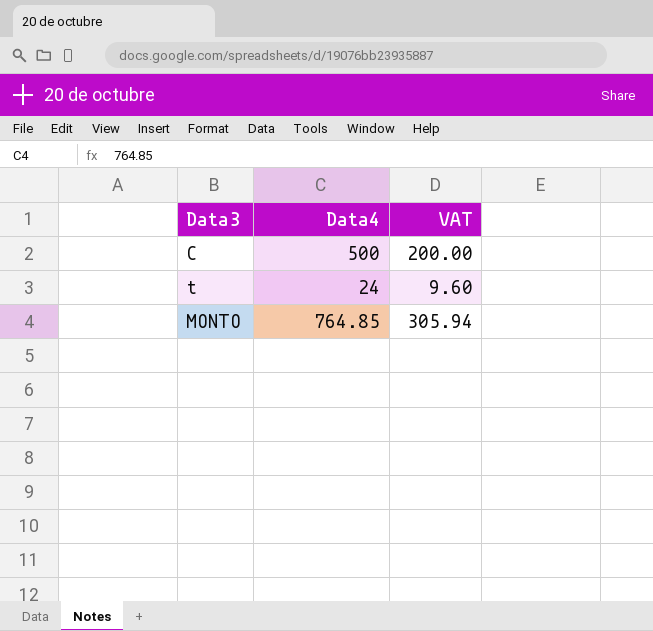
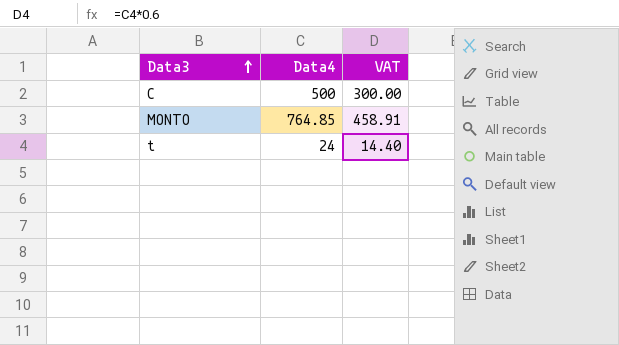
row order: none -> Data3 ascending
column VAT | formula: [Data4] * 0.4 -> [Data4] * 0.6

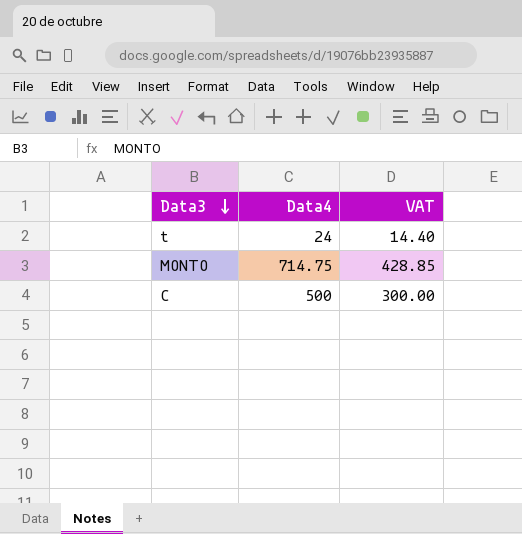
row order: Data3 ascending -> Data3 descending
MONTO | Data4: 764.85 -> 714.75
MONTO | VAT: 458.91 -> 428.85

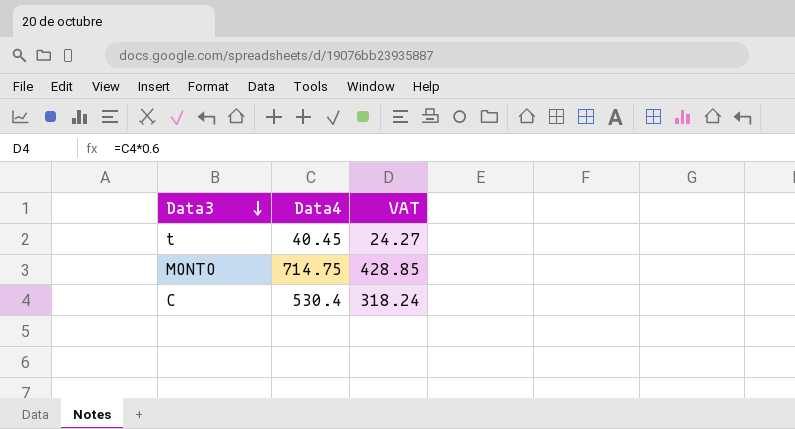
t | Data4: 24 -> 40.45
t | VAT: 14.40 -> 24.27
C | Data4: 500 -> 530.4
C | VAT: 300.00 -> 318.24

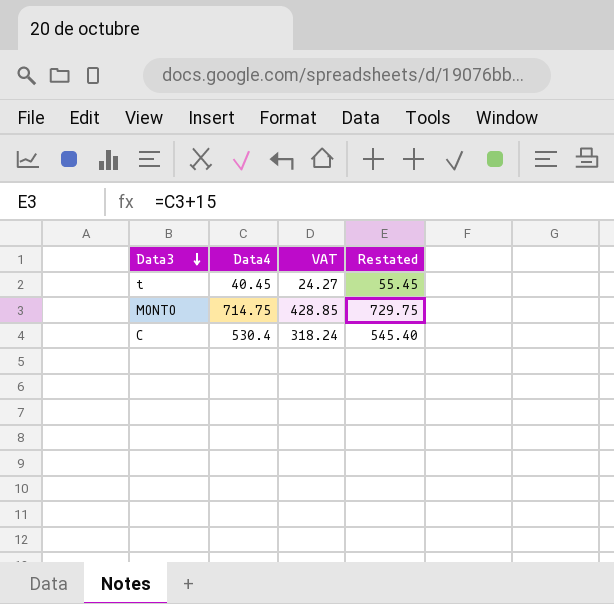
column Restated | formula: none -> [Data4] + 15

